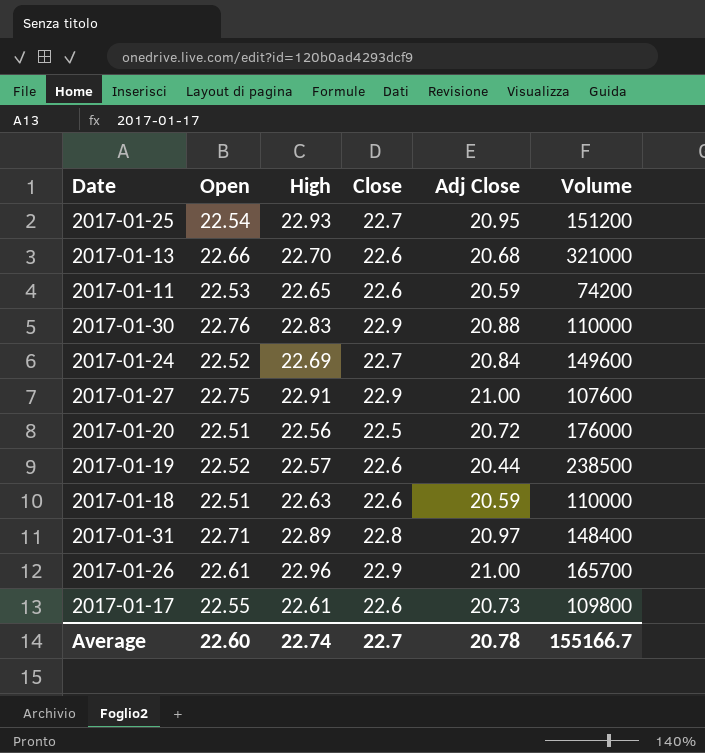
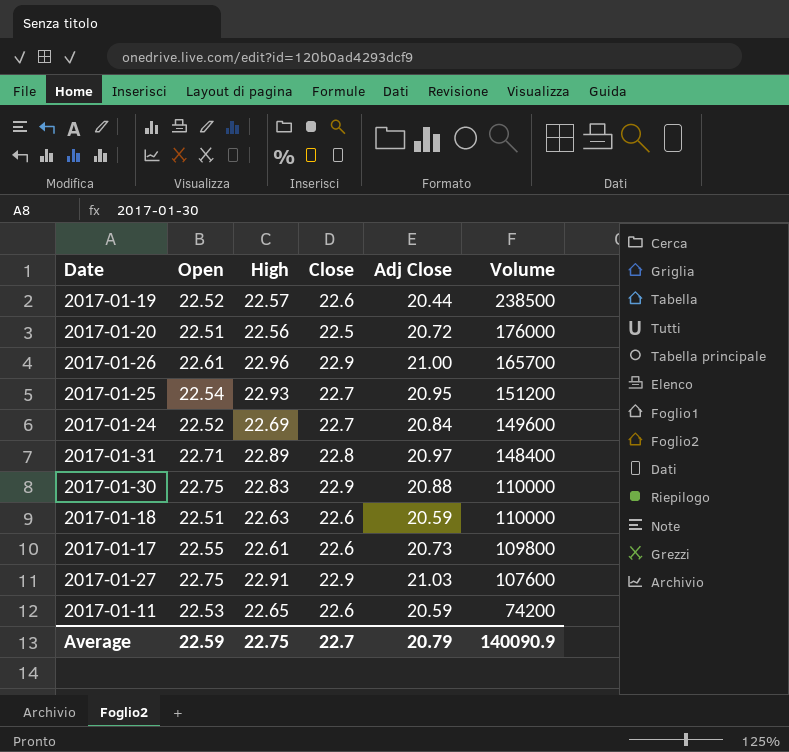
row order: none -> Volume descending
row 2017-01-13: 22.66 | 22.70 | 22.6 | 20.68 | 321000 -> none
2017-01-30 | Open: 22.76 -> 22.75
2017-01-27 | Adj Close: 21.00 -> 21.03
Average | Open: 22.60 -> 22.59
Average | High: 22.74 -> 22.75
Average | Adj Close: 20.78 -> 20.79
Average | Volume: 155166.7 -> 140090.9

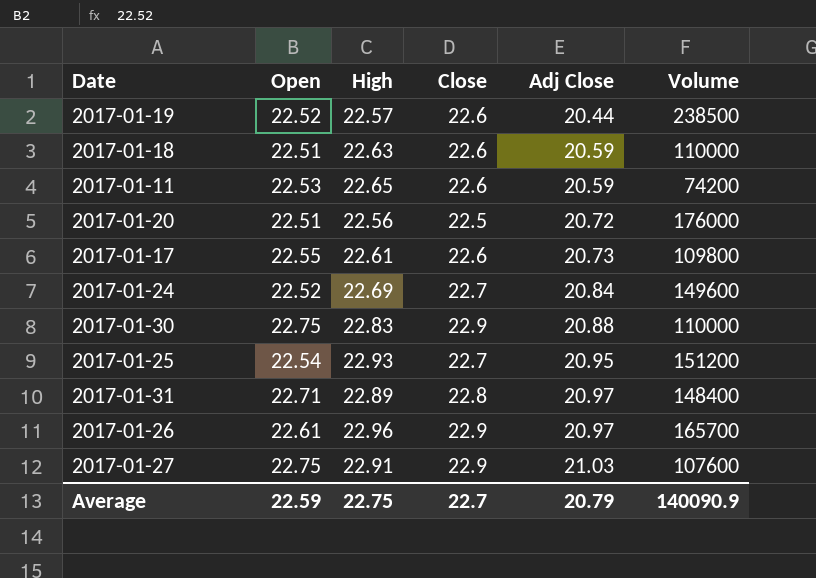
row order: Volume descending -> Adj Close ascending
2017-01-26 | Adj Close: 21.00 -> 20.97

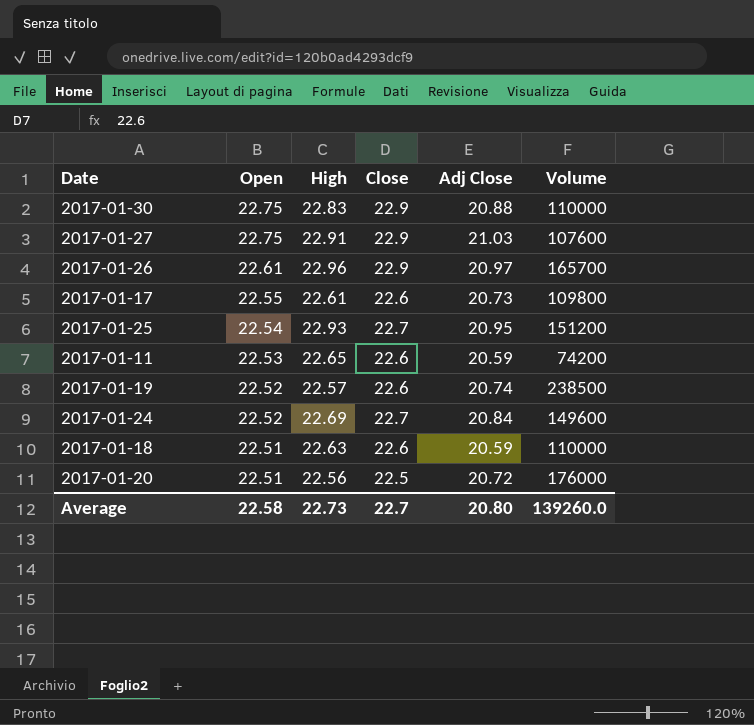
row order: Adj Close ascending -> Open descending
row 2017-01-31: 22.71 | 22.89 | 22.8 | 20.97 | 148400 -> none
2017-01-19 | Adj Close: 20.44 -> 20.74
Average | Open: 22.59 -> 22.58
Average | High: 22.75 -> 22.73
Average | Adj Close: 20.79 -> 20.80
Average | Volume: 140090.9 -> 139260.0

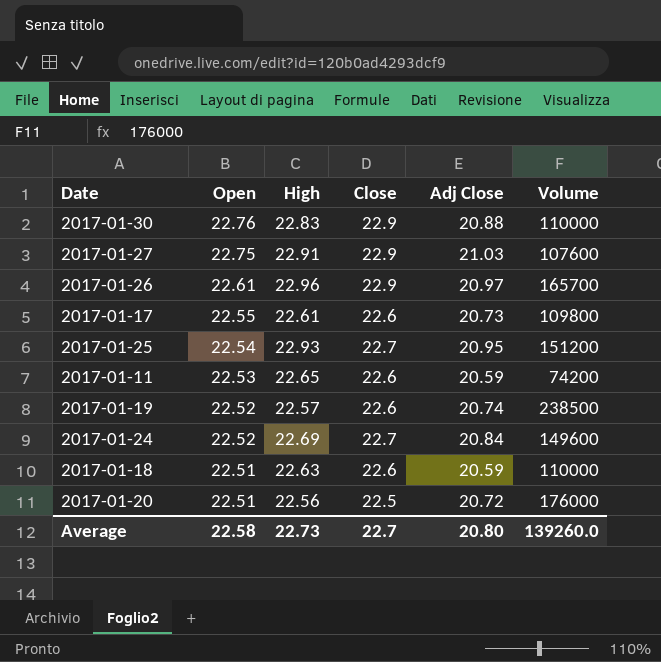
2017-01-30 | Open: 22.75 -> 22.76

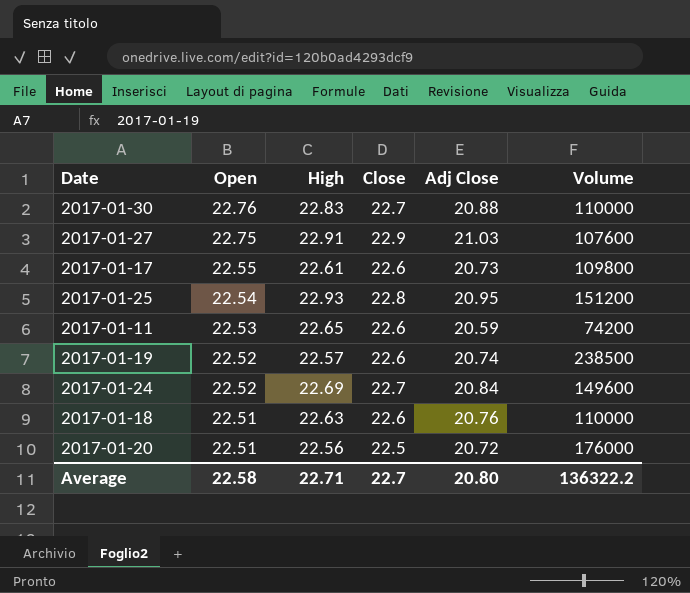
row 2017-01-26: 22.61 | 22.96 | 22.9 | 20.97 | 165700 -> none
2017-01-30 | Close: 22.9 -> 22.7
2017-01-25 | Close: 22.7 -> 22.8
2017-01-18 | Adj Close: 20.59 -> 20.76
Average | High: 22.73 -> 22.71
Average | Volume: 139260.0 -> 136322.2

